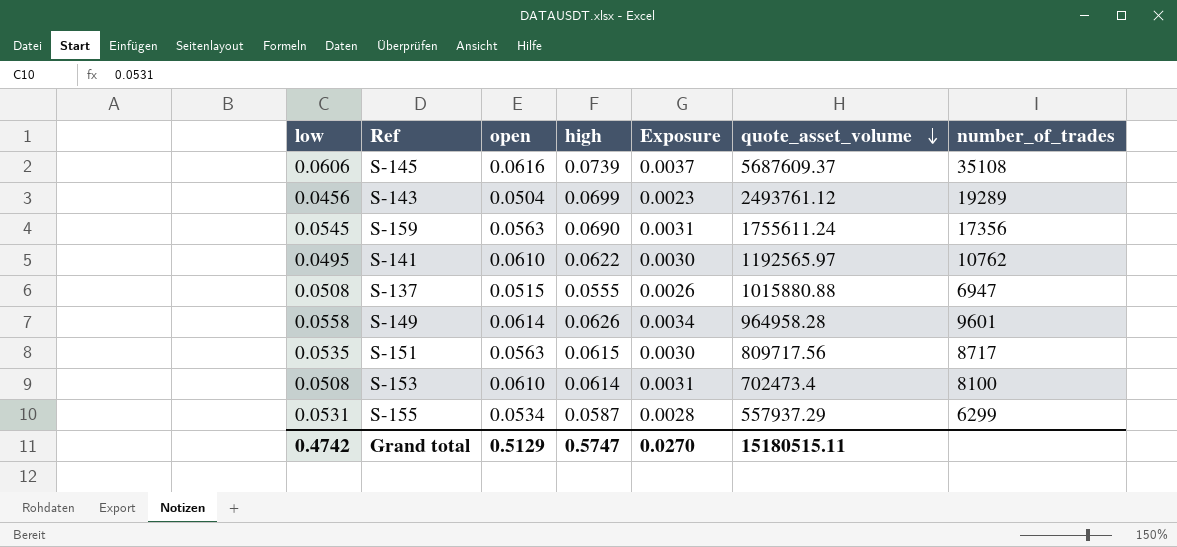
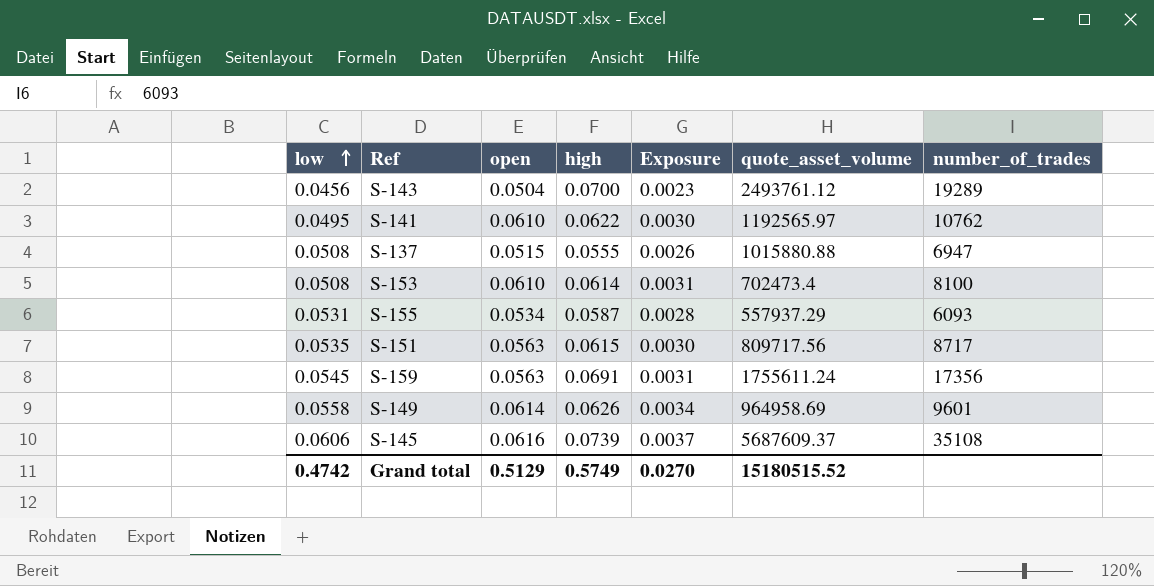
row order: quote_asset_volume descending -> low ascending
S-143 | high: 0.0699 -> 0.0700
S-155 | number_of_trades: 6299 -> 6093
S-159 | high: 0.0690 -> 0.0691
S-149 | quote_asset_volume: 964958.28 -> 964958.69
Grand total | high: 0.5747 -> 0.5749
Grand total | quote_asset_volume: 15180515.11 -> 15180515.52

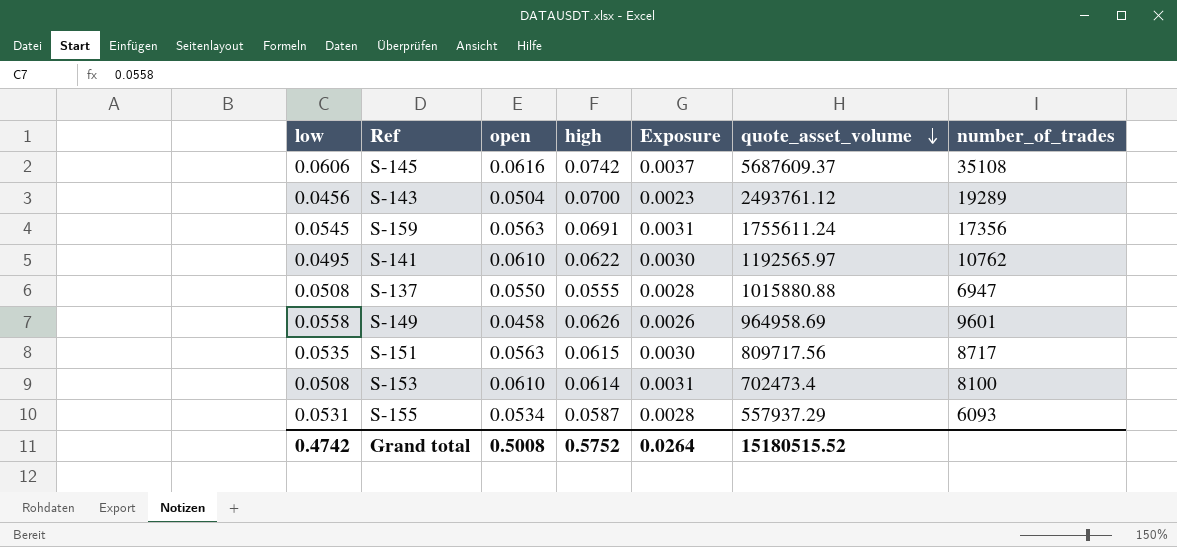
row order: low ascending -> quote_asset_volume descending
S-145 | high: 0.0739 -> 0.0742
S-137 | open: 0.0515 -> 0.0550
S-137 | Exposure: 0.0026 -> 0.0028
S-149 | open: 0.0614 -> 0.0458
S-149 | Exposure: 0.0034 -> 0.0026
Grand total | open: 0.5129 -> 0.5008
Grand total | high: 0.5749 -> 0.5752
Grand total | Exposure: 0.0270 -> 0.0264

